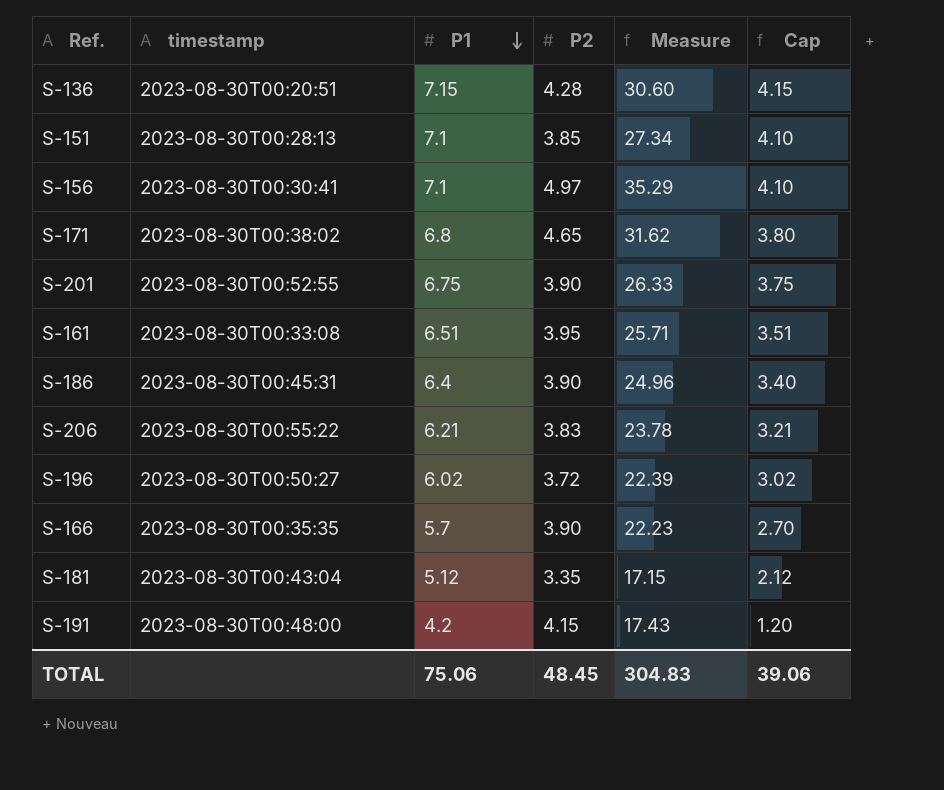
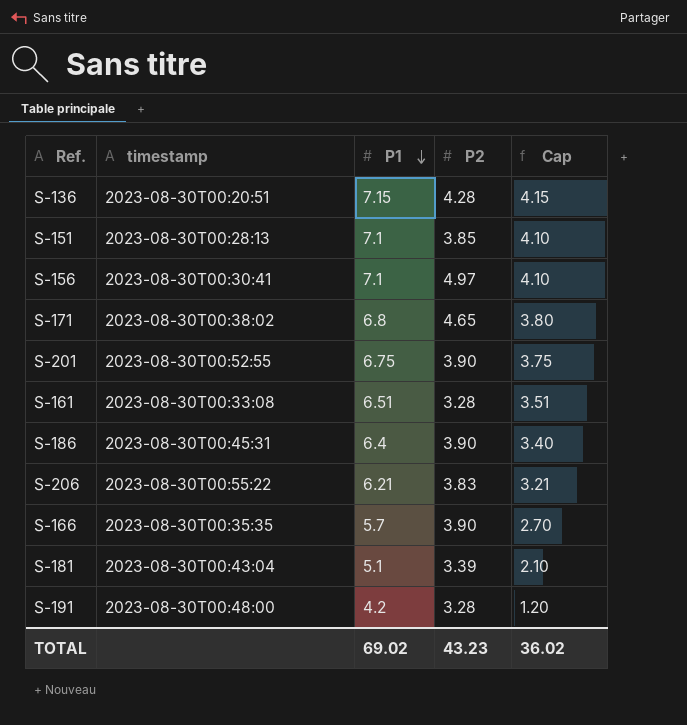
column Measure | formula: [P1] * [P2] -> none
row S-196: 2023-08-30T00:50:27 | 6.02 | 3.72 | 22.39 | 3.02 -> none
S-161 | P2: 3.95 -> 3.28
S-181 | P1: 5.12 -> 5.1
S-181 | P2: 3.35 -> 3.39
S-181 | Cap: 2.12 -> 2.10
S-191 | P2: 4.15 -> 3.28
TOTAL | P1: 75.06 -> 69.02
TOTAL | P2: 48.45 -> 43.23
TOTAL | Cap: 39.06 -> 36.02

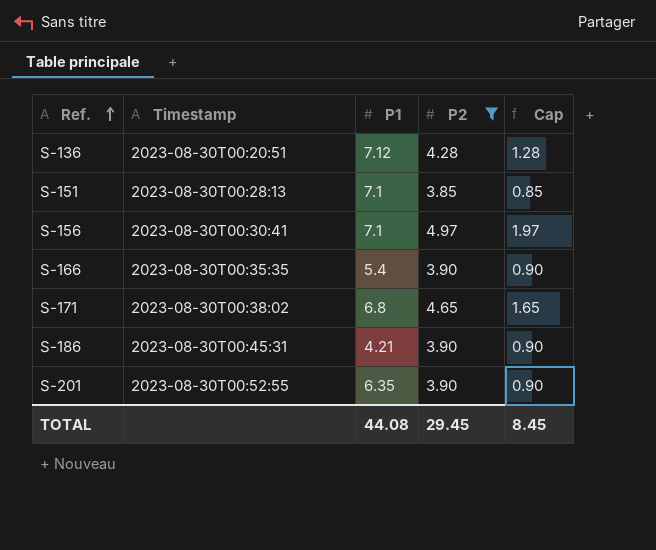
filter: none -> P2 >= 3.85
row order: P1 descending -> Ref. ascending
column name: timestamp -> Timestamp
column Cap | formula: [P1] - 3 -> [P2] - 3
S-136 | P1: 7.15 -> 7.12
S-166 | P1: 5.7 -> 5.4
S-186 | P1: 6.4 -> 4.21
S-201 | P1: 6.75 -> 6.35
TOTAL | P1: 69.02 -> 44.08
TOTAL | P2: 43.23 -> 29.45
TOTAL | Cap: 36.02 -> 8.45

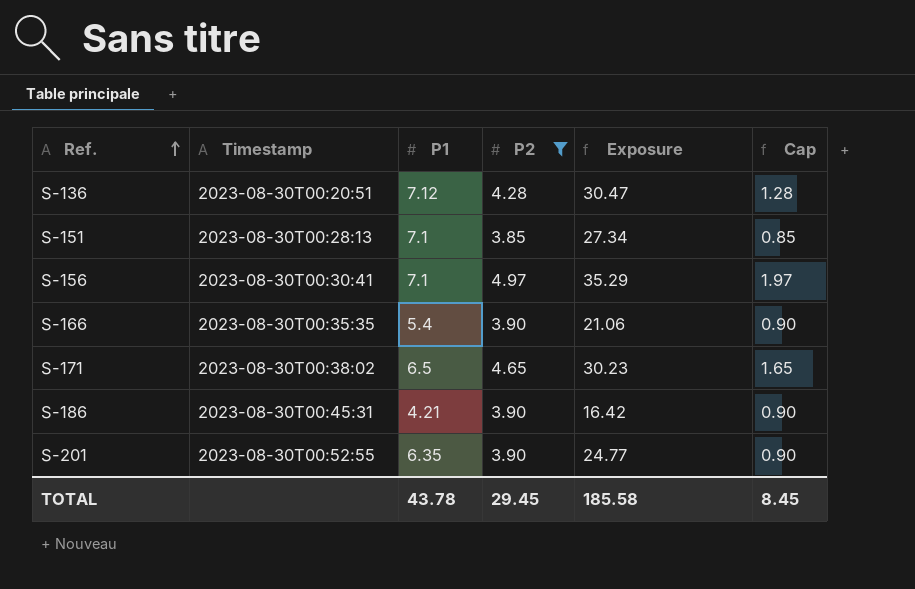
column Exposure | formula: none -> [P1] * [P2]
S-171 | P1: 6.8 -> 6.5
TOTAL | P1: 44.08 -> 43.78

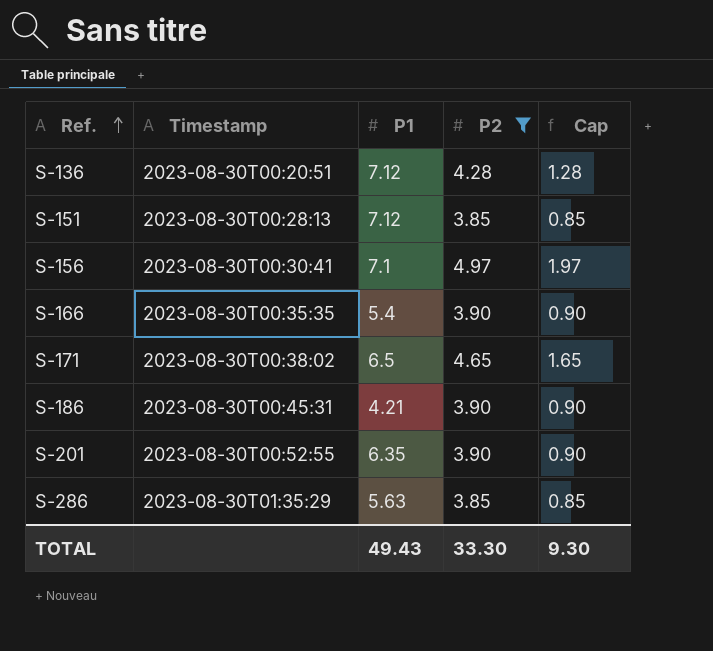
column Exposure | formula: [P1] * [P2] -> none
S-151 | P1: 7.1 -> 7.12
row S-286: none -> 2023-08-30T01:35:29 | 5.63 | 3.85 | 0.85
TOTAL | P1: 43.78 -> 49.43
TOTAL | P2: 29.45 -> 33.30
TOTAL | Cap: 8.45 -> 9.30

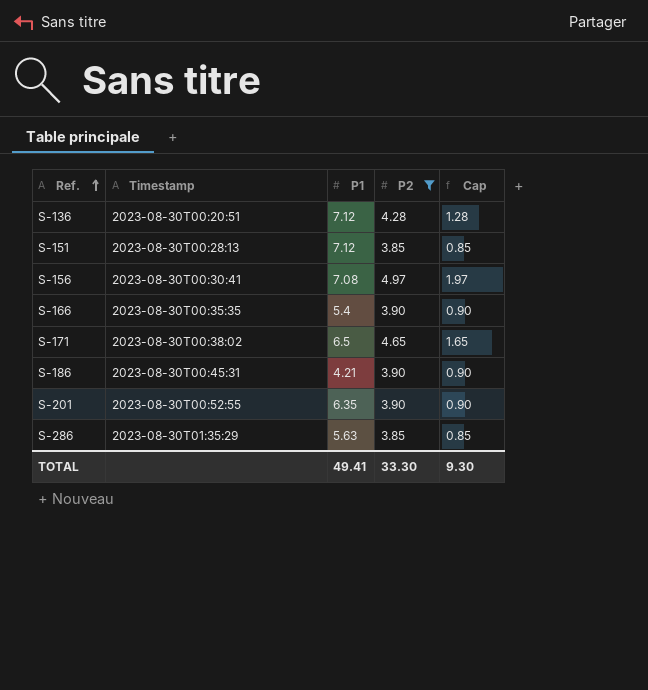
S-156 | P1: 7.1 -> 7.08
TOTAL | P1: 49.43 -> 49.41

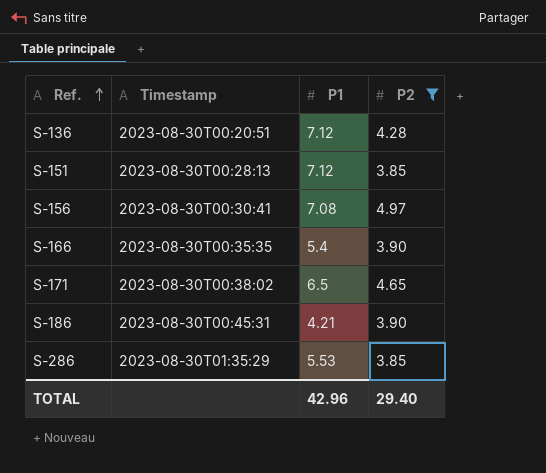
column Cap | formula: [P2] - 3 -> none
row S-201: 2023-08-30T00:52:55 | 6.35 | 3.90 | 0.90 -> none
S-286 | P1: 5.63 -> 5.53
TOTAL | P1: 49.41 -> 42.96
TOTAL | P2: 33.30 -> 29.40

